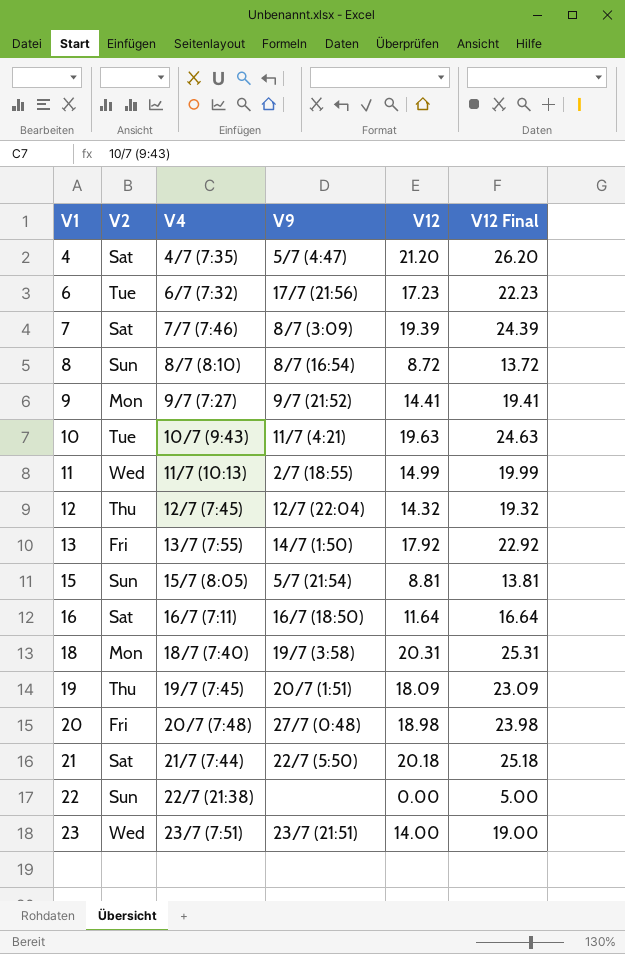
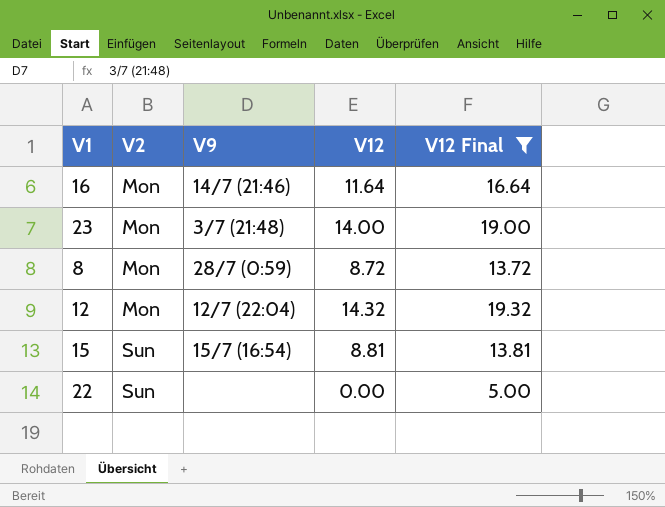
filter: none -> V12 Final <= 19.32
row order: V1 ascending -> V2 ascending
column V4 | position: 3 -> none
16 | V2: Sat -> Mon
16 | V9: 16/7 (18:50) -> 14/7 (21:46)
23 | V2: Wed -> Mon
23 | V9: 23/7 (21:51) -> 3/7 (21:48)
8 | V2: Sun -> Mon
8 | V9: 8/7 (16:54) -> 28/7 (0:59)
12 | V2: Thu -> Mon
15 | V9: 5/7 (21:54) -> 15/7 (16:54)

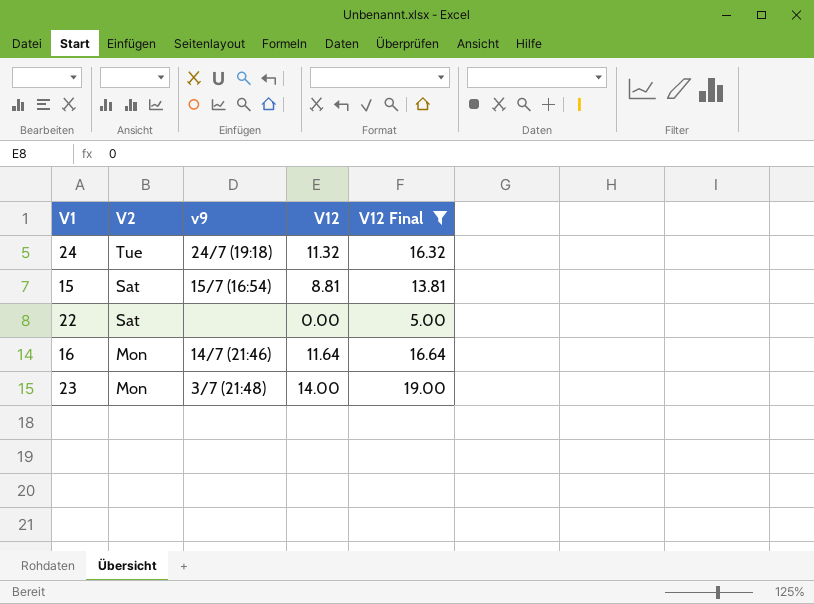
row order: V2 ascending -> V2 descending
column name: V9 -> v9
row 8: Mon | 28/7 (0:59) | 8.72 | 13.72 -> none
row 12: Mon | 12/7 (22:04) | 14.32 | 19.32 -> none
row 24: none -> Tue | 24/7 (19:18) | 11.32 | 16.32
15 | V2: Sun -> Sat
22 | V2: Sun -> Sat

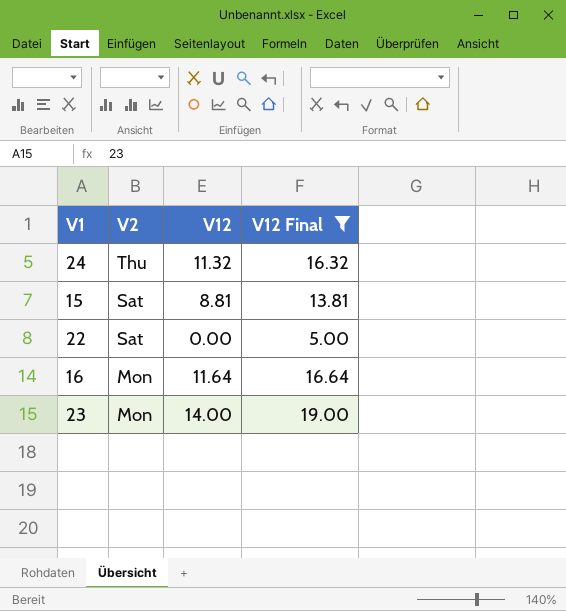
column v9 | position: 3 -> none
24 | V2: Tue -> Thu

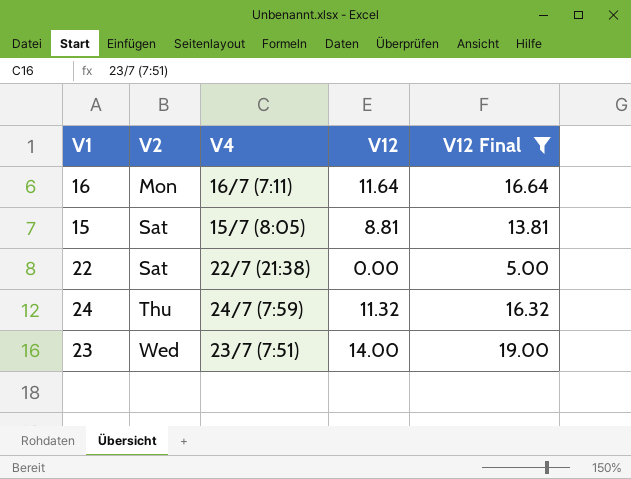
row order: V2 descending -> V2 ascending
column V4 | position: none -> 3
23 | V2: Mon -> Wed

